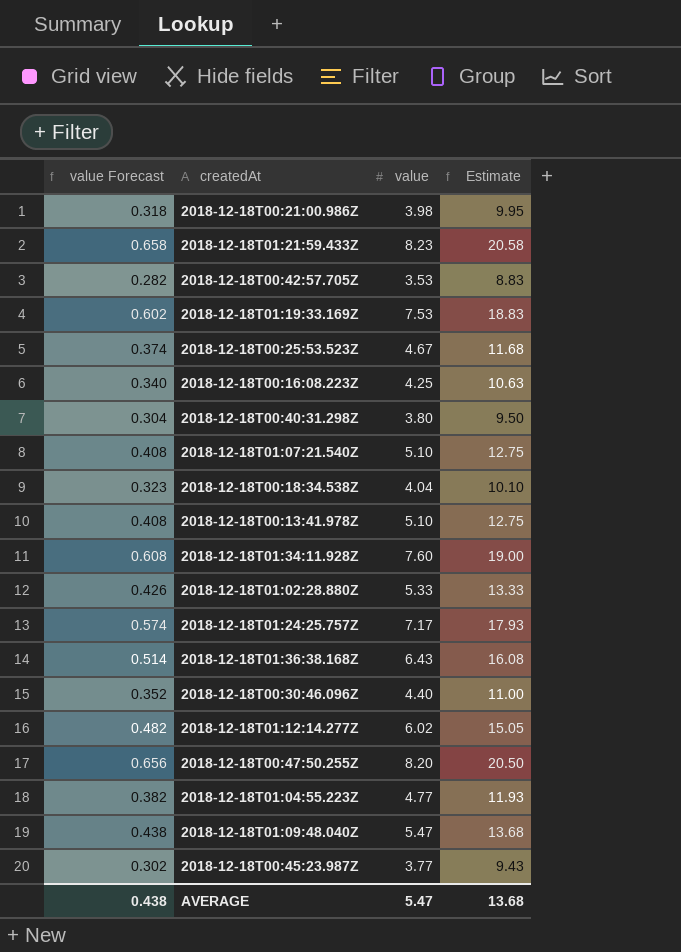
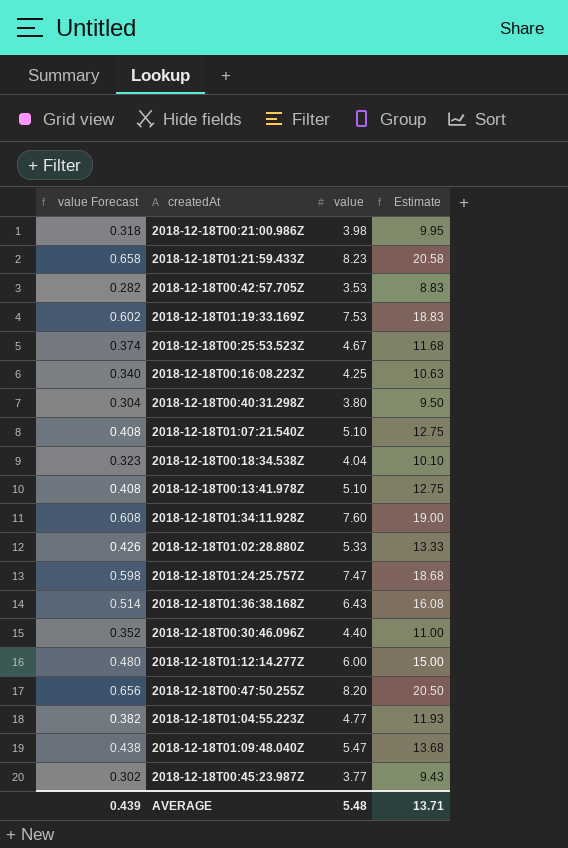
2018-12-18T01:24:25.757Z | value Forecast: 0.574 -> 0.598
2018-12-18T01:24:25.757Z | value: 7.17 -> 7.47
2018-12-18T01:24:25.757Z | Estimate: 17.93 -> 18.68
2018-12-18T01:12:14.277Z | value Forecast: 0.482 -> 0.480
2018-12-18T01:12:14.277Z | value: 6.02 -> 6.00
2018-12-18T01:12:14.277Z | Estimate: 15.05 -> 15.00
AVERAGE | value Forecast: 0.438 -> 0.439
AVERAGE | value: 5.47 -> 5.48
AVERAGE | Estimate: 13.68 -> 13.71

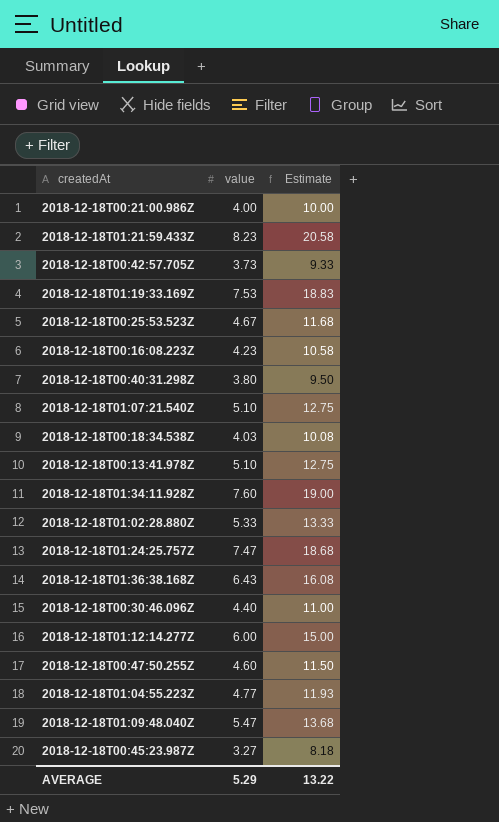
column value Forecast | formula: [value] * 0.08 -> none
2018-12-18T00:21:00.986Z | value: 3.98 -> 4.00
2018-12-18T00:21:00.986Z | Estimate: 9.95 -> 10.00
2018-12-18T00:42:57.705Z | value: 3.53 -> 3.73
2018-12-18T00:42:57.705Z | Estimate: 8.83 -> 9.33
2018-12-18T00:16:08.223Z | value: 4.25 -> 4.23
2018-12-18T00:16:08.223Z | Estimate: 10.63 -> 10.58
2018-12-18T00:18:34.538Z | value: 4.04 -> 4.03
2018-12-18T00:18:34.538Z | Estimate: 10.10 -> 10.08
2018-12-18T00:47:50.255Z | value: 8.20 -> 4.60
2018-12-18T00:47:50.255Z | Estimate: 20.50 -> 11.50
2018-12-18T00:45:23.987Z | value: 3.77 -> 3.27
2018-12-18T00:45:23.987Z | Estimate: 9.43 -> 8.18
AVERAGE | value: 5.48 -> 5.29
AVERAGE | Estimate: 13.71 -> 13.22

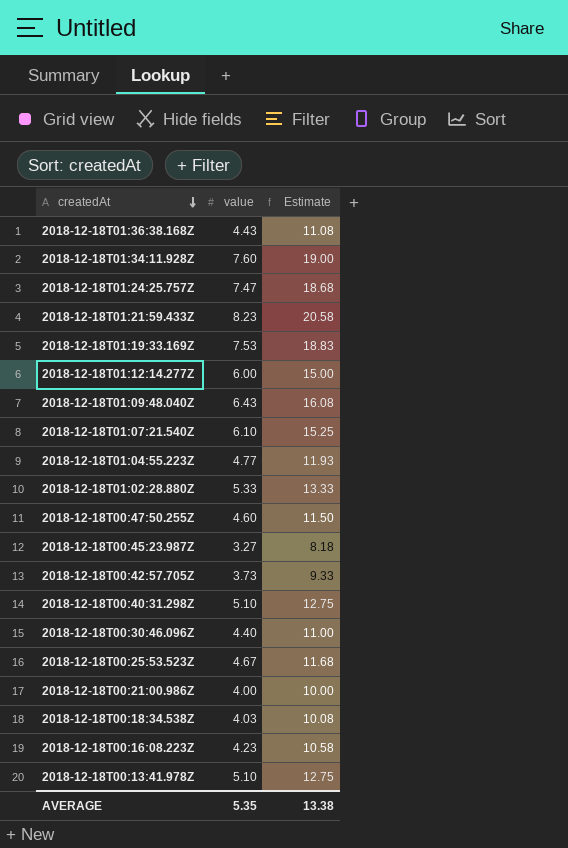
row order: none -> createdAt descending
2018-12-18T01:36:38.168Z | value: 6.43 -> 4.43
2018-12-18T01:36:38.168Z | Estimate: 16.08 -> 11.08
2018-12-18T01:09:48.040Z | value: 5.47 -> 6.43
2018-12-18T01:09:48.040Z | Estimate: 13.68 -> 16.08
2018-12-18T01:07:21.540Z | value: 5.10 -> 6.10
2018-12-18T01:07:21.540Z | Estimate: 12.75 -> 15.25
2018-12-18T00:40:31.298Z | value: 3.80 -> 5.10
2018-12-18T00:40:31.298Z | Estimate: 9.50 -> 12.75
AVERAGE | value: 5.29 -> 5.35
AVERAGE | Estimate: 13.22 -> 13.38

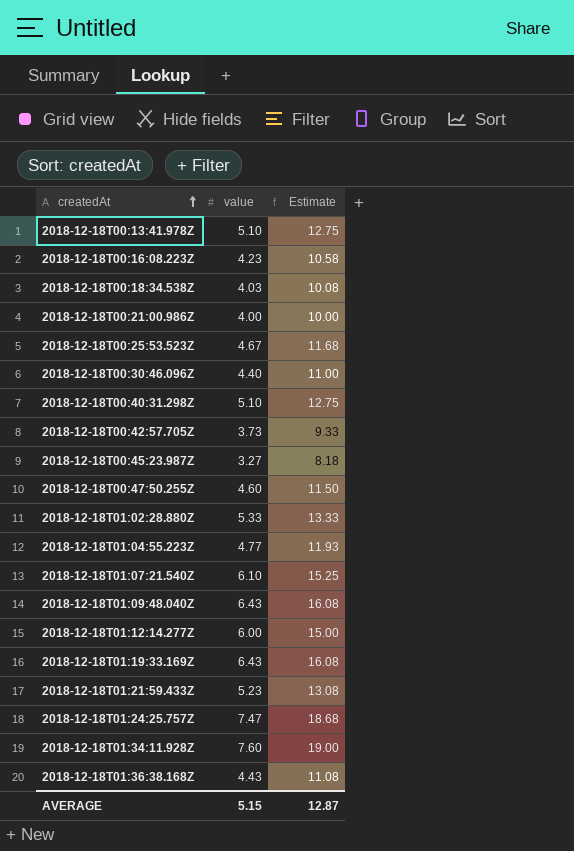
row order: createdAt descending -> createdAt ascending
2018-12-18T01:19:33.169Z | value: 7.53 -> 6.43
2018-12-18T01:19:33.169Z | Estimate: 18.83 -> 16.08
2018-12-18T01:21:59.433Z | value: 8.23 -> 5.23
2018-12-18T01:21:59.433Z | Estimate: 20.58 -> 13.08
AVERAGE | value: 5.35 -> 5.15
AVERAGE | Estimate: 13.38 -> 12.87

